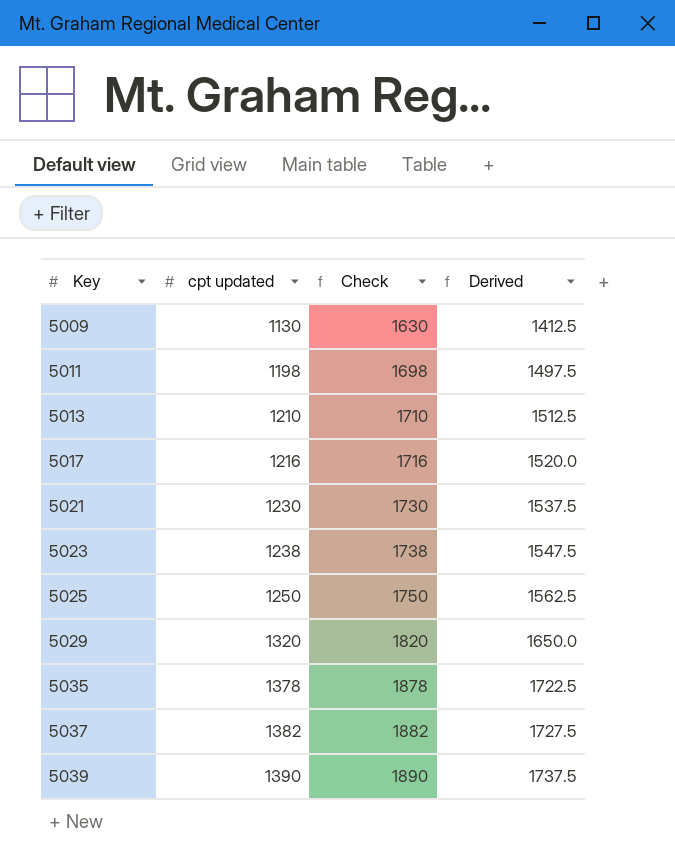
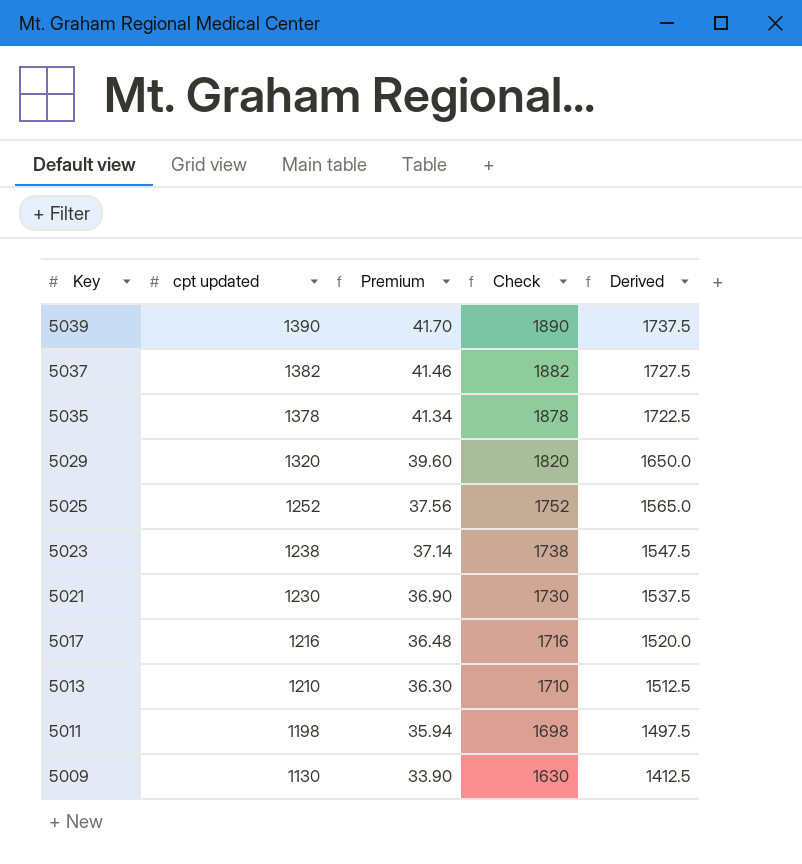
row order: Key ascending -> Key descending
column Premium | formula: none -> [cpt updated] * 0.03
5025 | cpt updated: 1250 -> 1252
5025 | Check: 1750 -> 1752
5025 | Derived: 1562.5 -> 1565.0

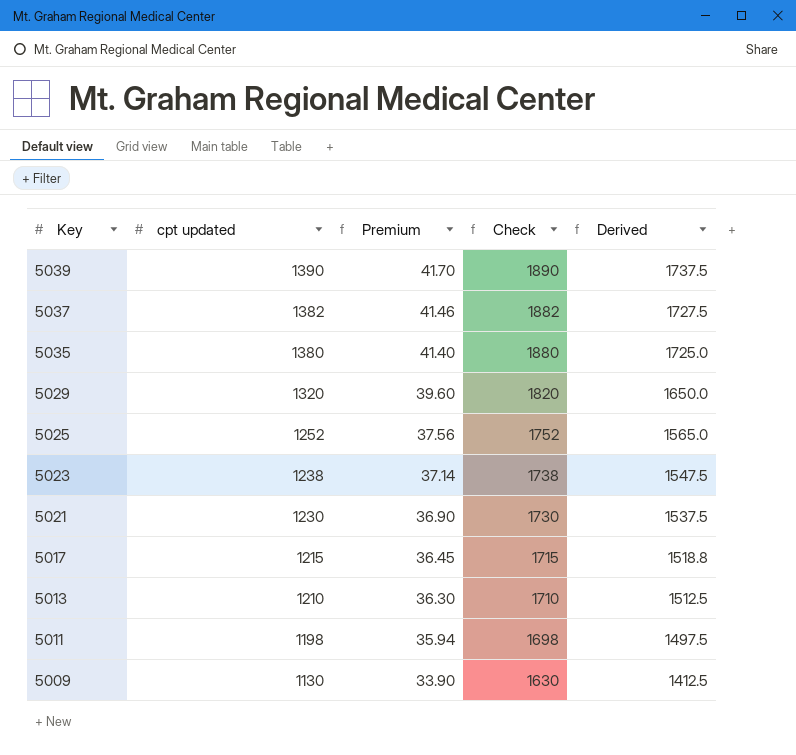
5035 | cpt updated: 1378 -> 1380
5035 | Premium: 41.34 -> 41.40
5035 | Check: 1878 -> 1880
5035 | Derived: 1722.5 -> 1725.0
5017 | cpt updated: 1216 -> 1215
5017 | Premium: 36.48 -> 36.45
5017 | Check: 1716 -> 1715
5017 | Derived: 1520.0 -> 1518.8

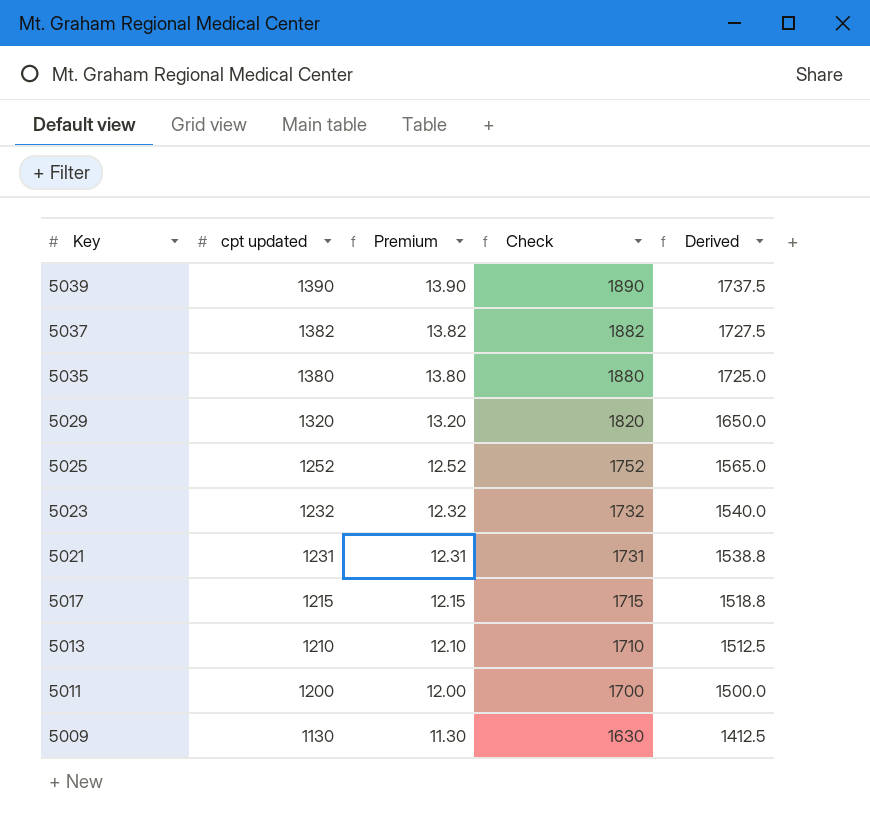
column Premium | formula: [cpt updated] * 0.03 -> [cpt updated] * 0.01
5023 | cpt updated: 1238 -> 1232
5023 | Check: 1738 -> 1732
5023 | Derived: 1547.5 -> 1540.0
5021 | cpt updated: 1230 -> 1231
5021 | Check: 1730 -> 1731
5021 | Derived: 1537.5 -> 1538.8
5011 | cpt updated: 1198 -> 1200
5011 | Check: 1698 -> 1700
5011 | Derived: 1497.5 -> 1500.0

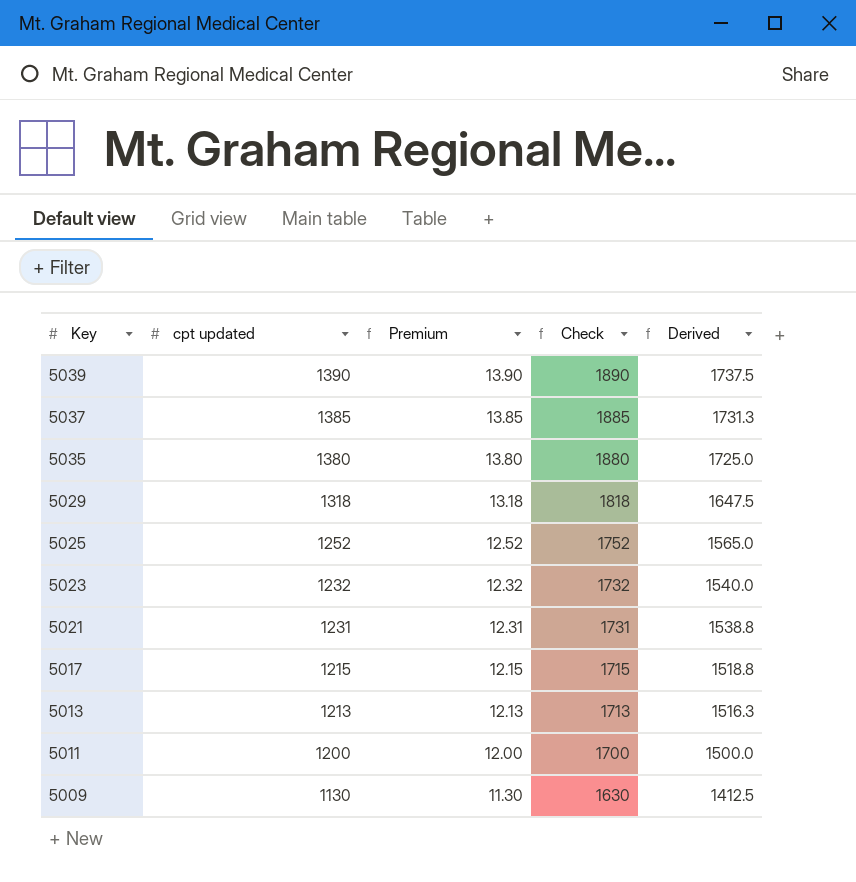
5037 | cpt updated: 1382 -> 1385
5037 | Premium: 13.82 -> 13.85
5037 | Check: 1882 -> 1885
5037 | Derived: 1727.5 -> 1731.3
5029 | cpt updated: 1320 -> 1318
5029 | Premium: 13.20 -> 13.18
5029 | Check: 1820 -> 1818
5029 | Derived: 1650.0 -> 1647.5
5013 | cpt updated: 1210 -> 1213
5013 | Premium: 12.10 -> 12.13
5013 | Check: 1710 -> 1713
5013 | Derived: 1512.5 -> 1516.3

